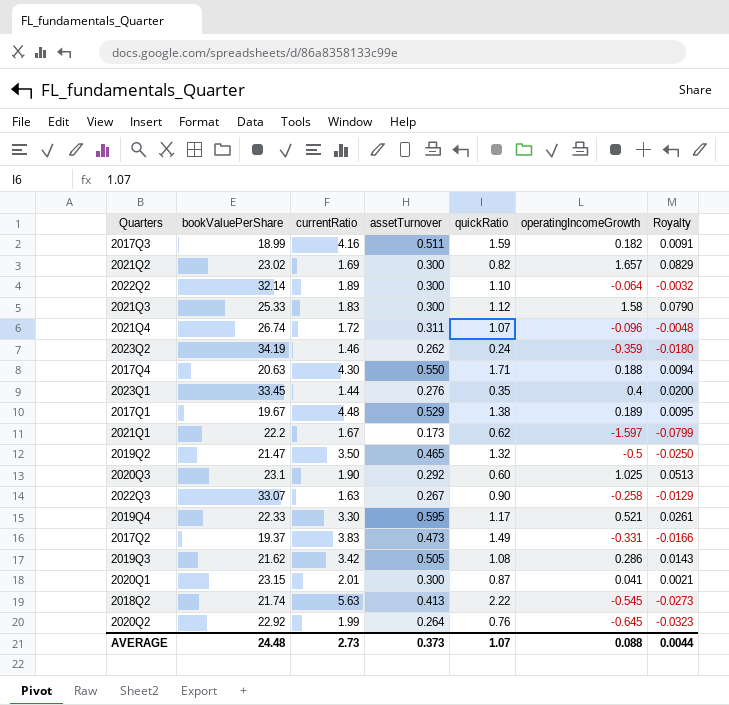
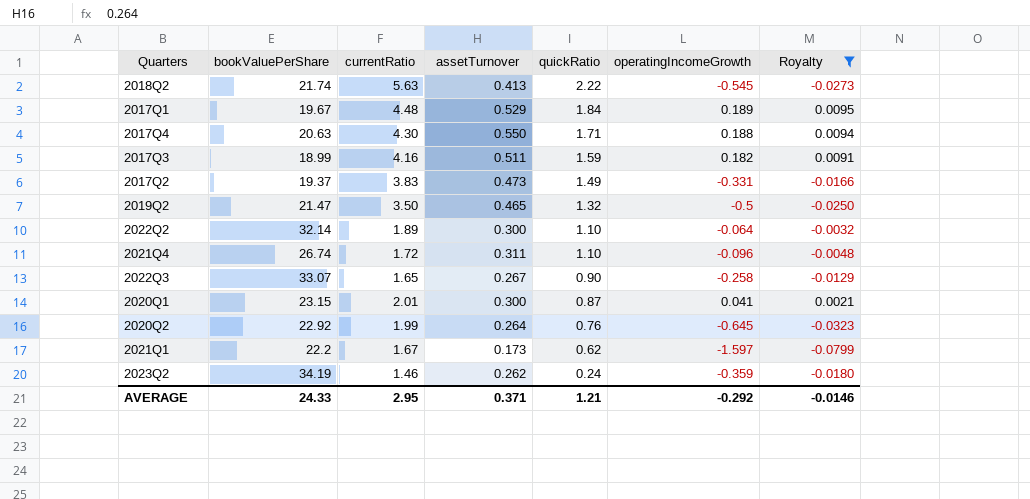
filter: none -> Royalty <= 0.0095
row order: none -> quickRatio descending
2017Q1 | quickRatio: 1.38 -> 1.84
2021Q4 | quickRatio: 1.07 -> 1.10
2022Q3 | currentRatio: 1.63 -> 1.65
AVERAGE | bookValuePerShare: 24.48 -> 24.33
AVERAGE | currentRatio: 2.73 -> 2.95
AVERAGE | assetTurnover: 0.373 -> 0.371
AVERAGE | quickRatio: 1.07 -> 1.21
AVERAGE | operatingIncomeGrowth: 0.088 -> -0.292
AVERAGE | Royalty: 0.0044 -> -0.0146

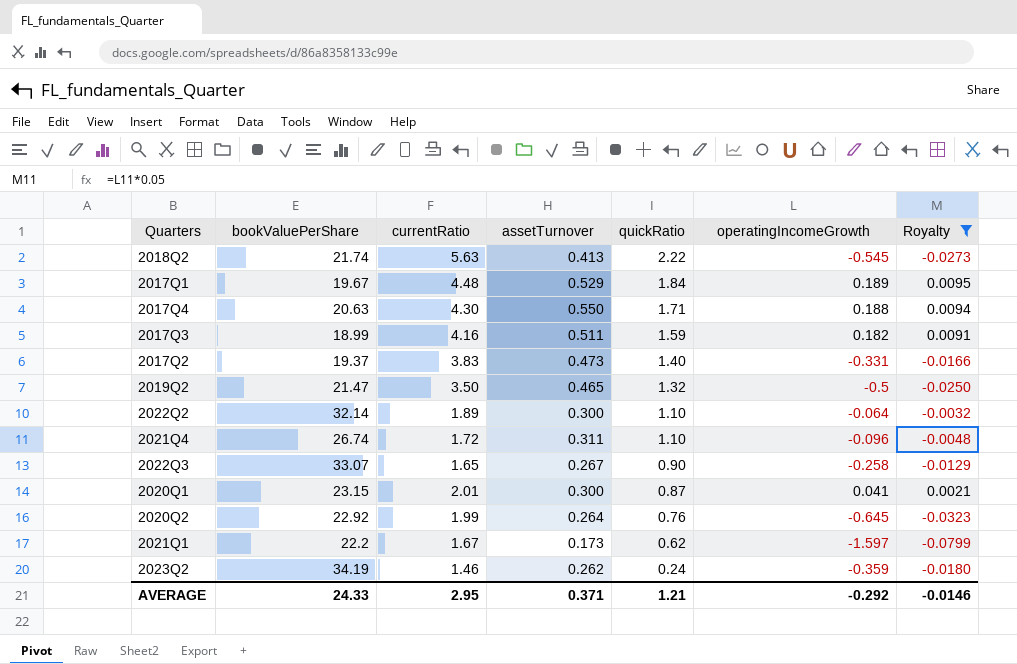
2017Q2 | quickRatio: 1.49 -> 1.40

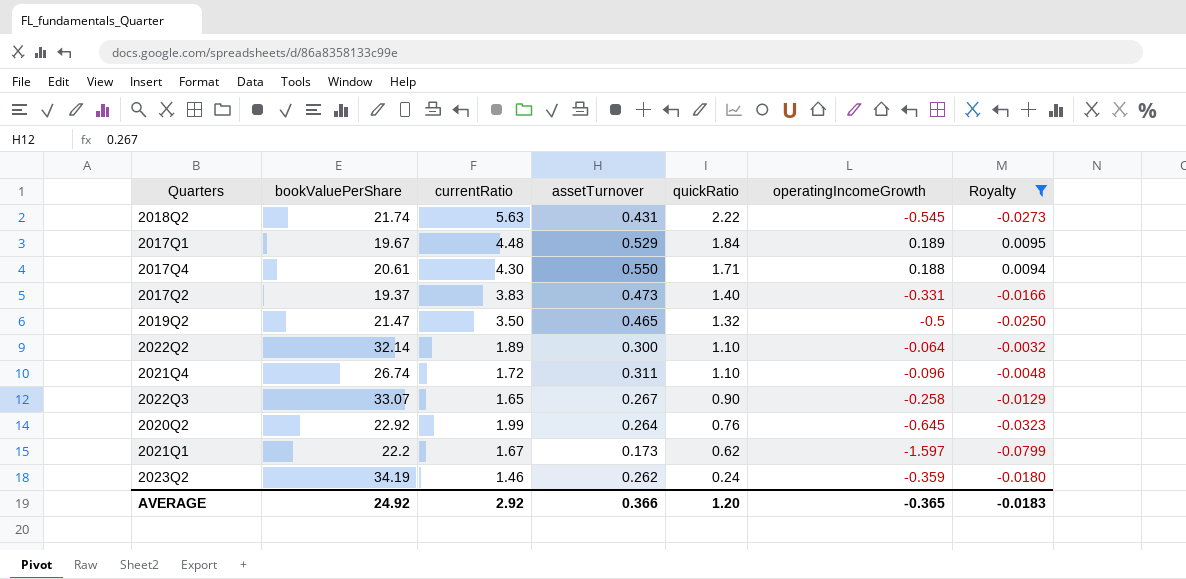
row 2017Q3: 18.99 | 4.16 | 0.511 | 1.59 | 0.182 | 0.0091 -> none
row 2020Q1: 23.15 | 2.01 | 0.300 | 0.87 | 0.041 | 0.0021 -> none
2018Q2 | assetTurnover: 0.413 -> 0.431
2017Q4 | bookValuePerShare: 20.63 -> 20.61
AVERAGE | bookValuePerShare: 24.33 -> 24.92
AVERAGE | currentRatio: 2.95 -> 2.92
AVERAGE | assetTurnover: 0.371 -> 0.366
AVERAGE | quickRatio: 1.21 -> 1.20
AVERAGE | operatingIncomeGrowth: -0.292 -> -0.365
AVERAGE | Royalty: -0.0146 -> -0.0183

